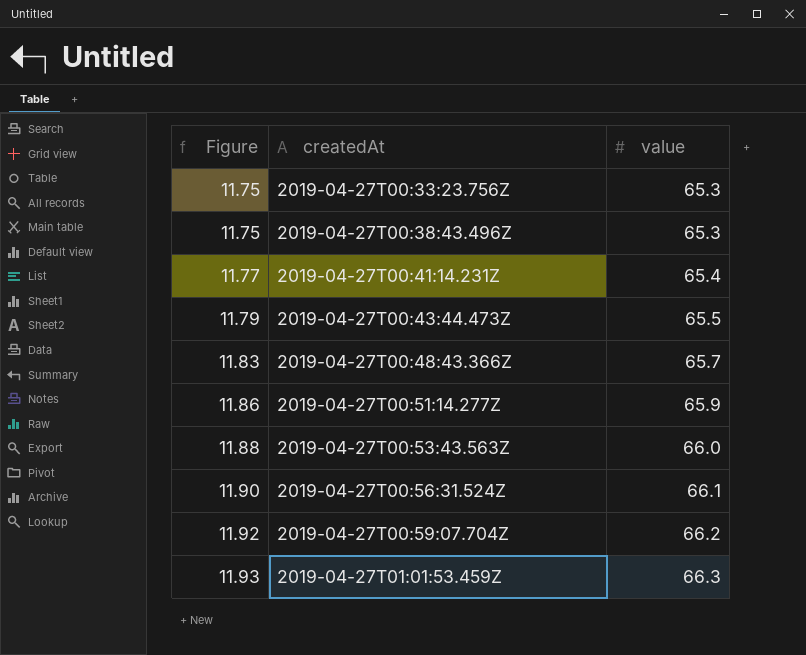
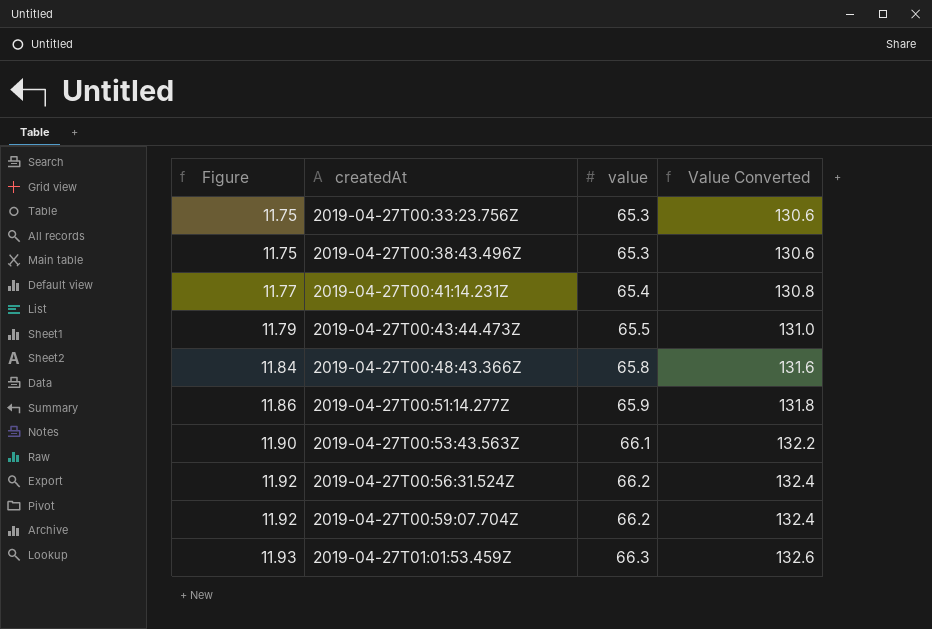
column Value Converted | formula: none -> [value] * 2
2019-04-27T00:48:43.366Z | Figure: 11.83 -> 11.84
2019-04-27T00:48:43.366Z | value: 65.7 -> 65.8
2019-04-27T00:53:43.563Z | Figure: 11.88 -> 11.90
2019-04-27T00:53:43.563Z | value: 66.0 -> 66.1
2019-04-27T00:56:31.524Z | Figure: 11.90 -> 11.92
2019-04-27T00:56:31.524Z | value: 66.1 -> 66.2

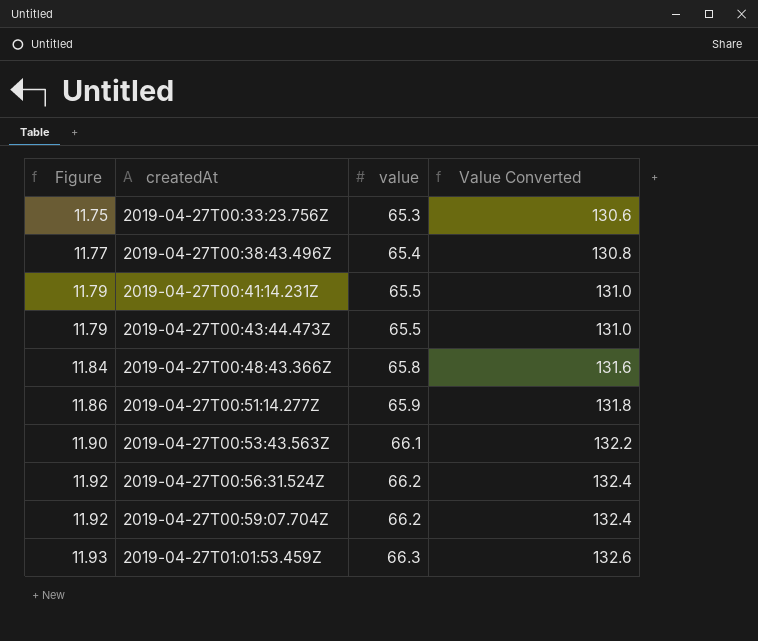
2019-04-27T00:38:43.496Z | Figure: 11.75 -> 11.77
2019-04-27T00:38:43.496Z | value: 65.3 -> 65.4
2019-04-27T00:38:43.496Z | Value Converted: 130.6 -> 130.8
2019-04-27T00:41:14.231Z | Figure: 11.77 -> 11.79
2019-04-27T00:41:14.231Z | value: 65.4 -> 65.5
2019-04-27T00:41:14.231Z | Value Converted: 130.8 -> 131.0

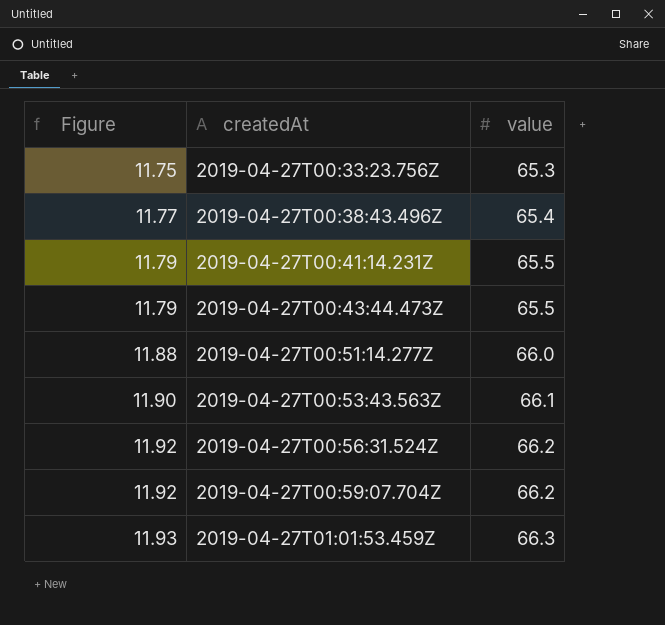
column Value Converted | formula: [value] * 2 -> none
row 2019-04-27T00:48:43.366Z: 11.84 | 65.8 | 131.6 -> none
2019-04-27T00:51:14.277Z | Figure: 11.86 -> 11.88
2019-04-27T00:51:14.277Z | value: 65.9 -> 66.0

